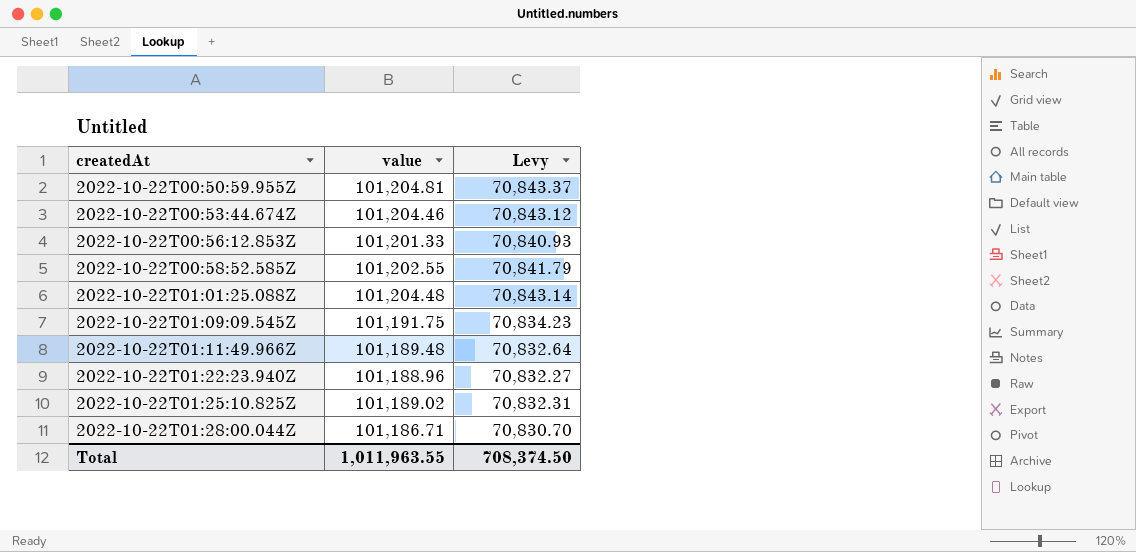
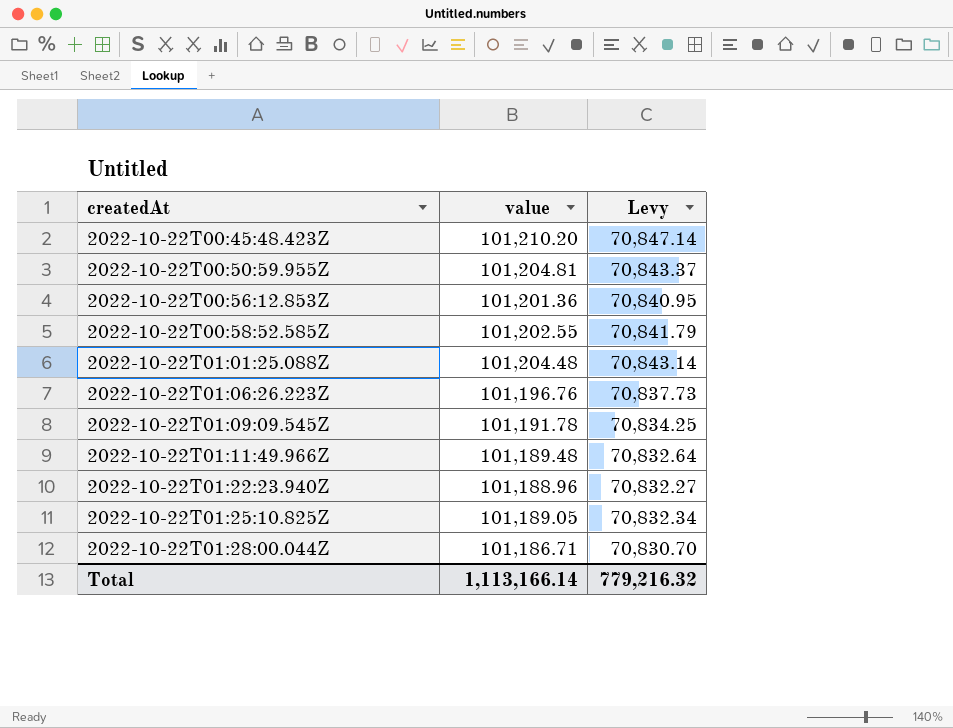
row 2022-10-22T00:53:44.674Z: 101,204.46 | 70,843.12 -> none
row 2022-10-22T00:45:48.423Z: none -> 101,210.20 | 70,847.14
2022-10-22T00:56:12.853Z | value: 101,201.33 -> 101,201.36
2022-10-22T00:56:12.853Z | Levy: 70,840.93 -> 70,840.95
row 2022-10-22T01:06:26.223Z: none -> 101,196.76 | 70,837.73
2022-10-22T01:09:09.545Z | value: 101,191.75 -> 101,191.78
2022-10-22T01:09:09.545Z | Levy: 70,834.23 -> 70,834.25
2022-10-22T01:25:10.825Z | value: 101,189.02 -> 101,189.05
2022-10-22T01:25:10.825Z | Levy: 70,832.31 -> 70,832.34
Total | value: 1,011,963.55 -> 1,113,166.14
Total | Levy: 708,374.50 -> 779,216.32

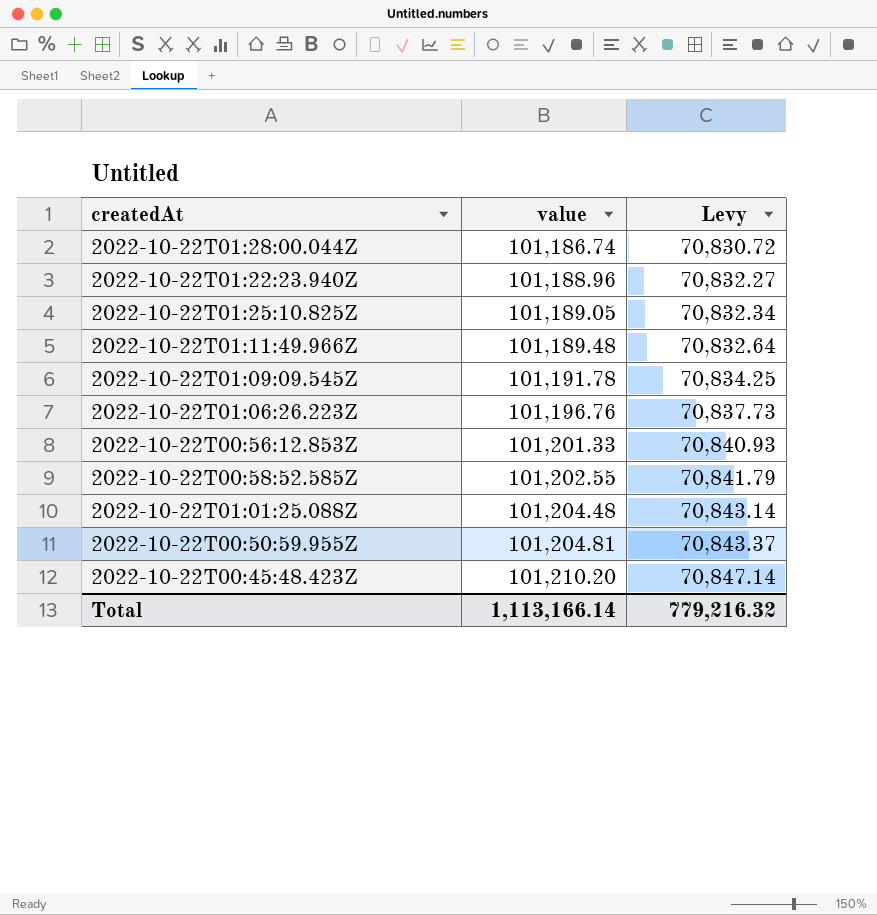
row order: createdAt ascending -> value ascending
2022-10-22T01:28:00.044Z | value: 101,186.71 -> 101,186.74
2022-10-22T01:28:00.044Z | Levy: 70,830.70 -> 70,830.72
2022-10-22T00:56:12.853Z | value: 101,201.36 -> 101,201.33
2022-10-22T00:56:12.853Z | Levy: 70,840.95 -> 70,840.93

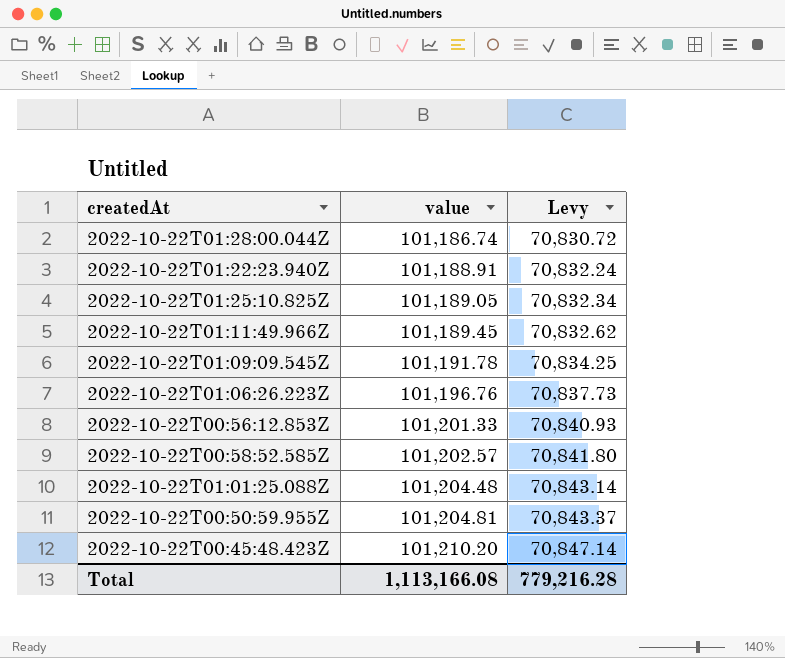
2022-10-22T01:22:23.940Z | value: 101,188.96 -> 101,188.91
2022-10-22T01:22:23.940Z | Levy: 70,832.27 -> 70,832.24
2022-10-22T01:11:49.966Z | value: 101,189.48 -> 101,189.45
2022-10-22T01:11:49.966Z | Levy: 70,832.64 -> 70,832.62
2022-10-22T00:58:52.585Z | value: 101,202.55 -> 101,202.57
2022-10-22T00:58:52.585Z | Levy: 70,841.79 -> 70,841.80
Total | value: 1,113,166.14 -> 1,113,166.08
Total | Levy: 779,216.32 -> 779,216.28

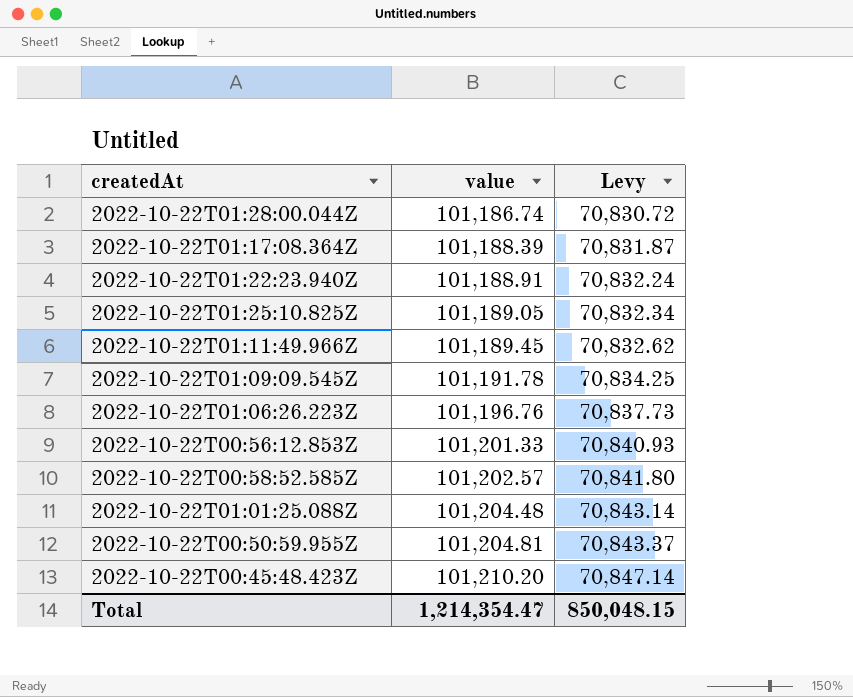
row 2022-10-22T01:17:08.364Z: none -> 101,188.39 | 70,831.87
Total | value: 1,113,166.08 -> 1,214,354.47
Total | Levy: 779,216.28 -> 850,048.15

